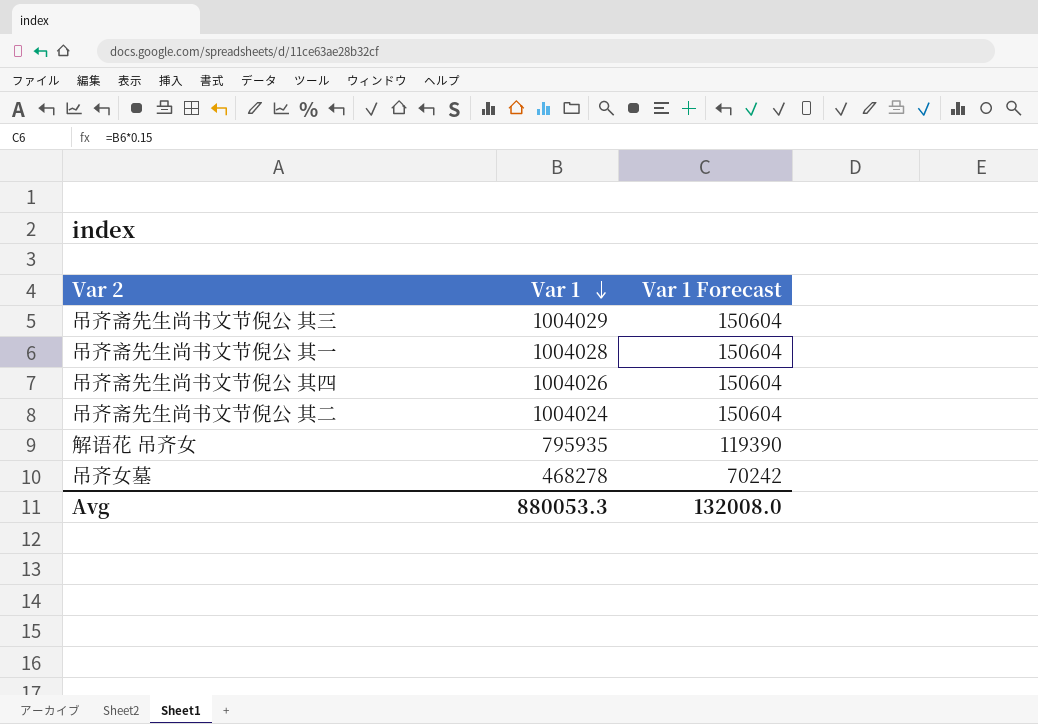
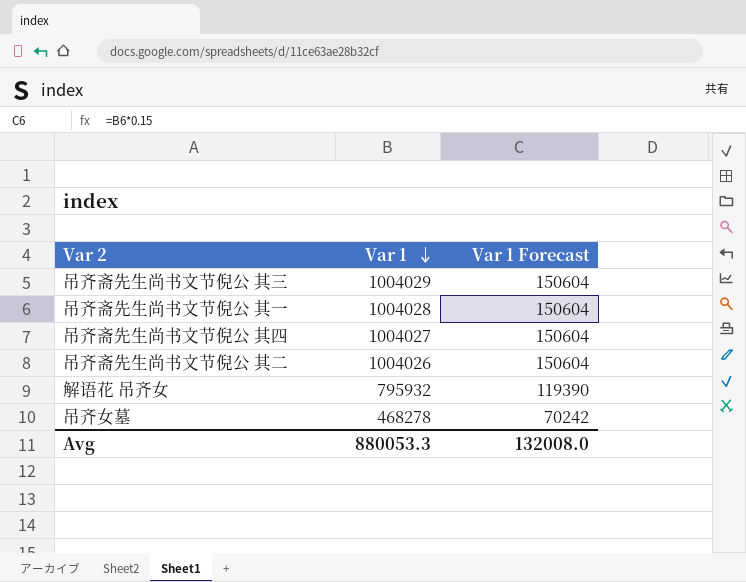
吊齐斋先生尚书文节倪公 其四 | Var 1: 1004026 -> 1004027
吊齐斋先生尚书文节倪公 其二 | Var 1: 1004024 -> 1004026
解语花 吊齐女 | Var 1: 795935 -> 795932

